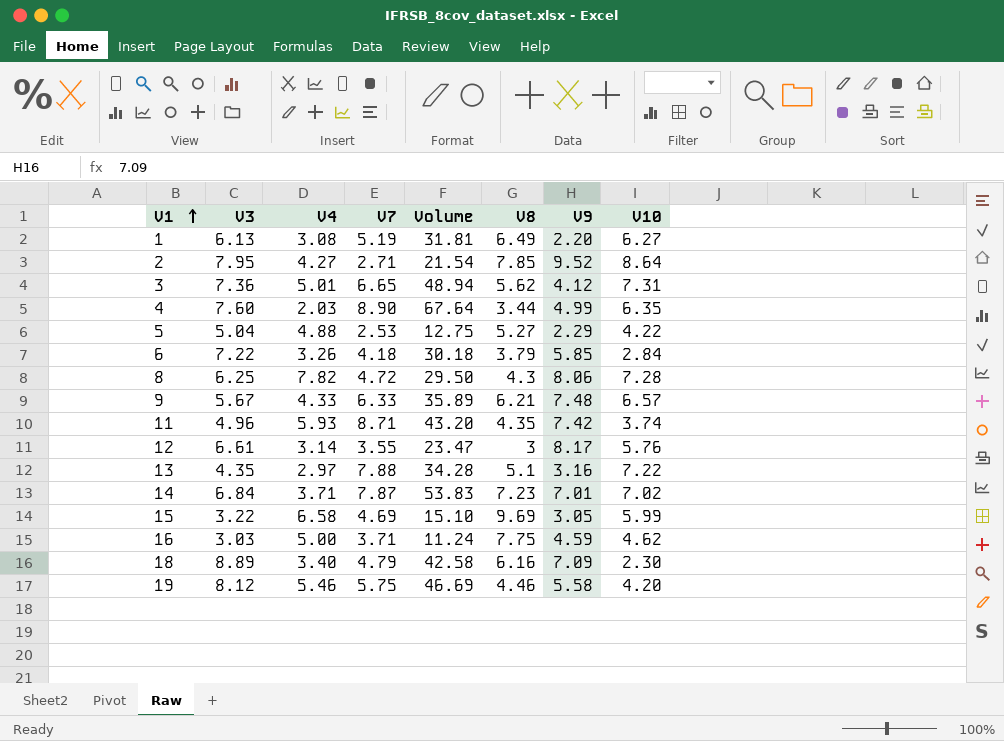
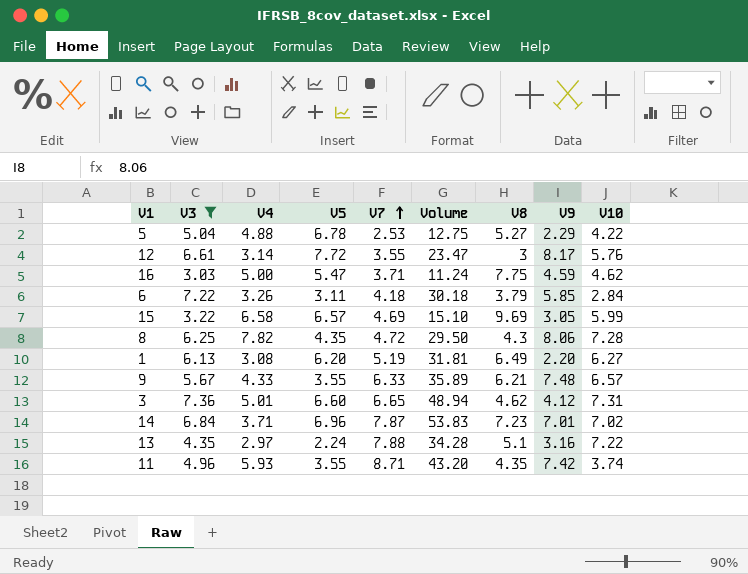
filter: none -> V3 <= 7.36
row order: V1 ascending -> V7 ascending
column V5 | position: none -> 4
3 | V8: 5.62 -> 4.62

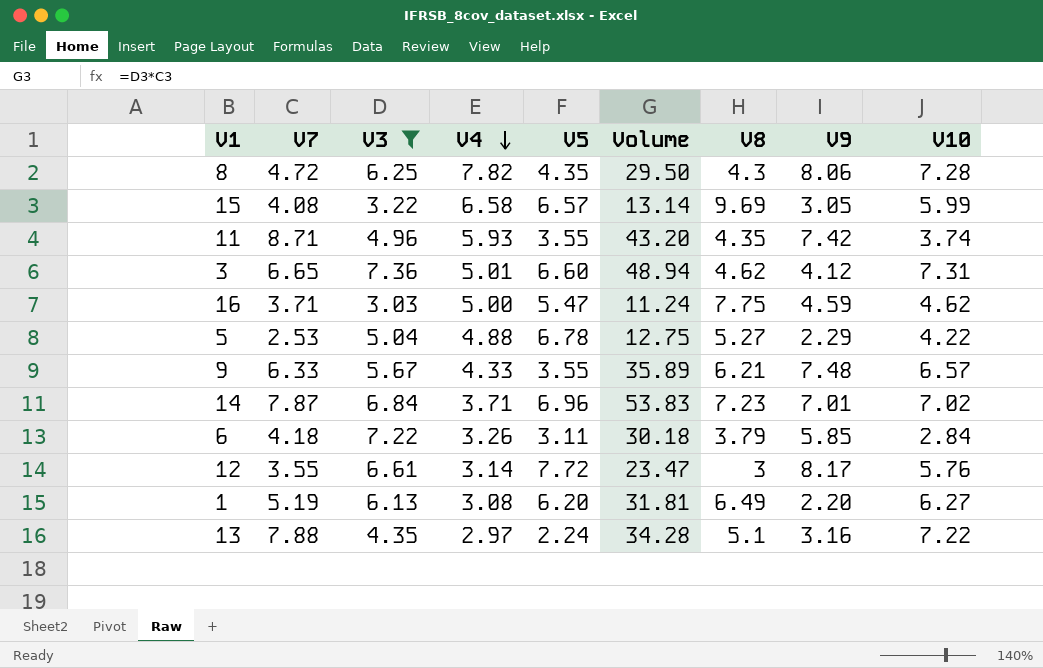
row order: V7 ascending -> V4 descending
column V7 | position: 5 -> 2
15 | V7: 4.69 -> 4.08
15 | Volume: 15.10 -> 13.14

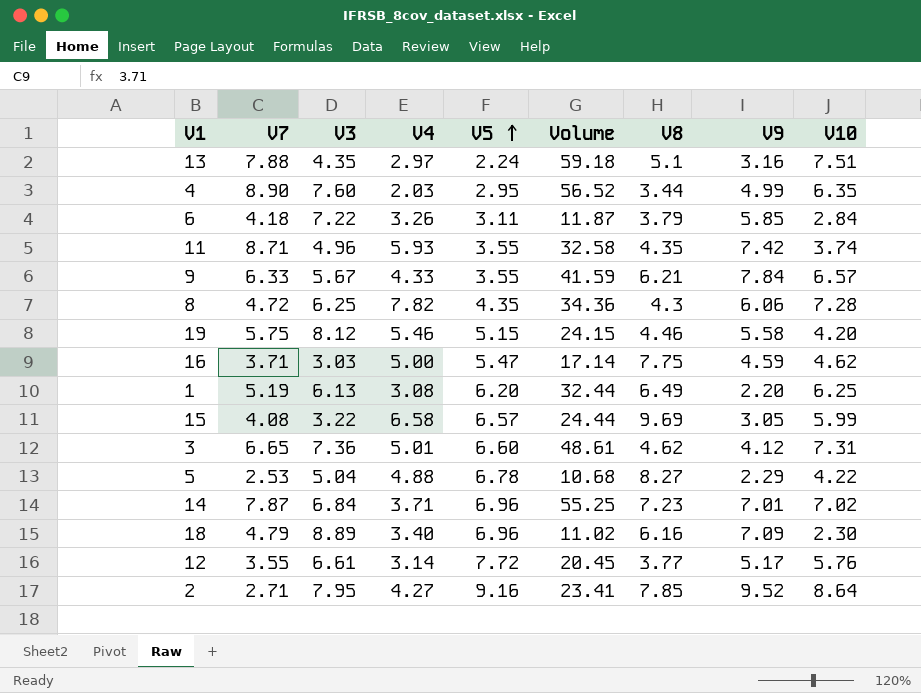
filter: V3 <= 7.36 -> none
row order: V4 descending -> V5 ascending
column Volume | formula: [V7] * [V3] -> [V7] * [V10]
13 | V10: 7.22 -> 7.51
9 | V9: 7.48 -> 7.84
8 | V9: 8.06 -> 6.06
1 | V10: 6.27 -> 6.25
5 | V8: 5.27 -> 8.27
12 | V8: 3 -> 3.77
12 | V9: 8.17 -> 5.17

